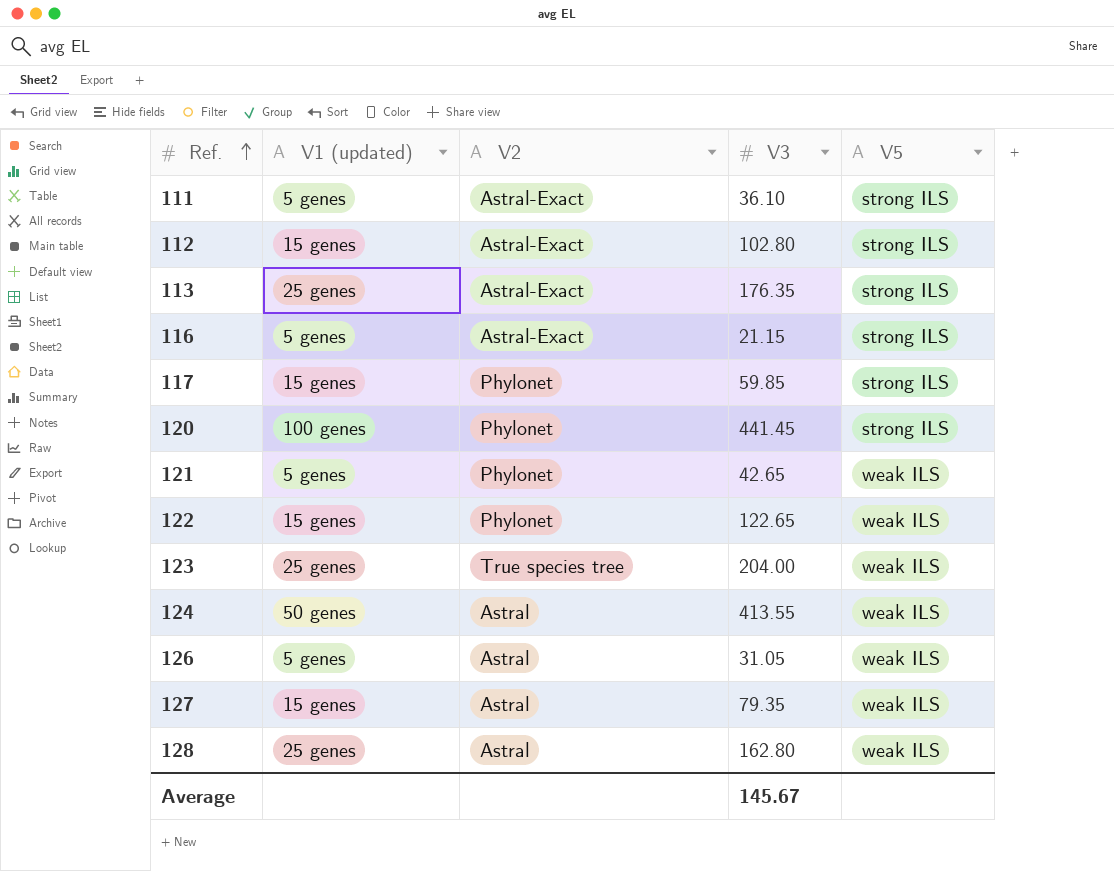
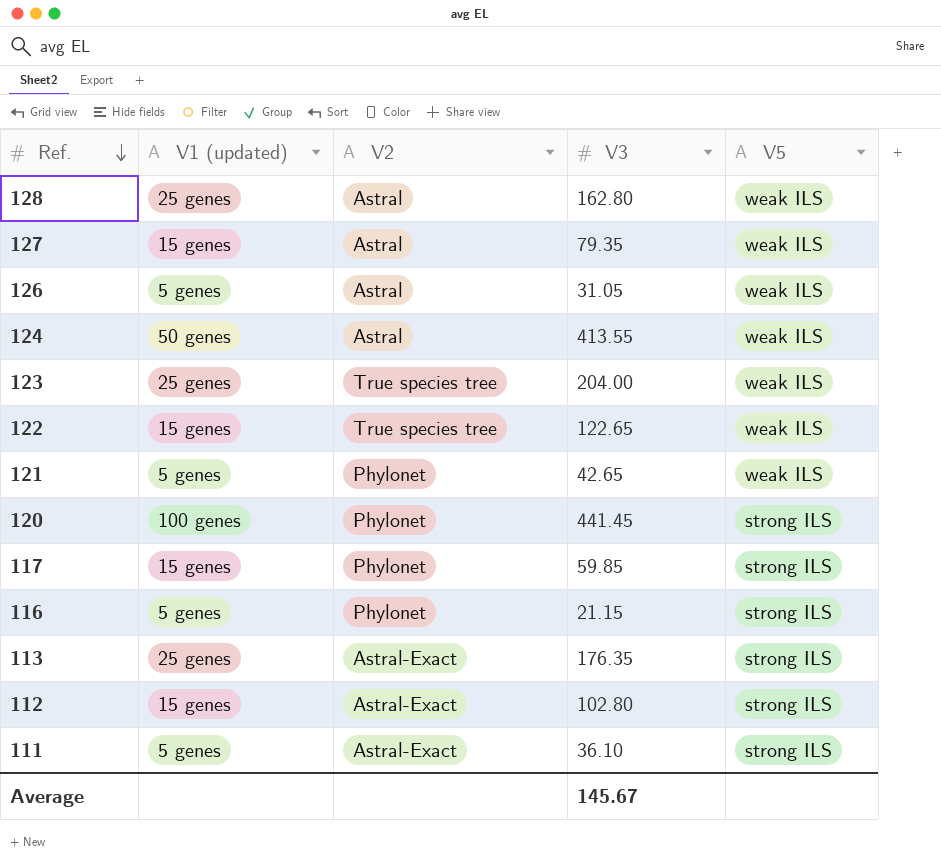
row order: Ref. ascending -> Ref. descending
122 | V2: Phylonet -> True species tree
116 | V2: Astral-Exact -> Phylonet

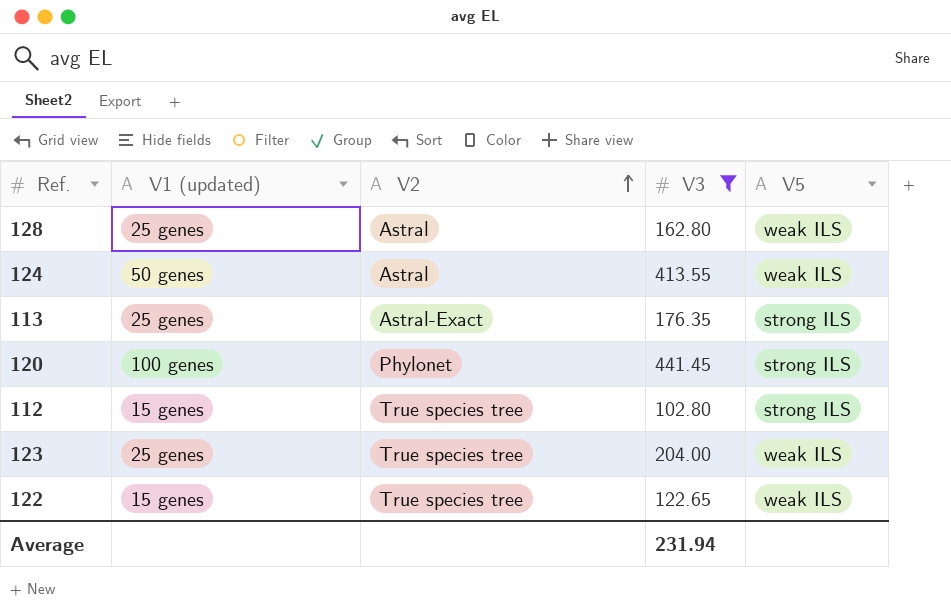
filter: none -> V3 >= 102.80
row order: Ref. descending -> V2 ascending
112 | V2: Astral-Exact -> True species tree
Average | V3: 145.67 -> 231.94

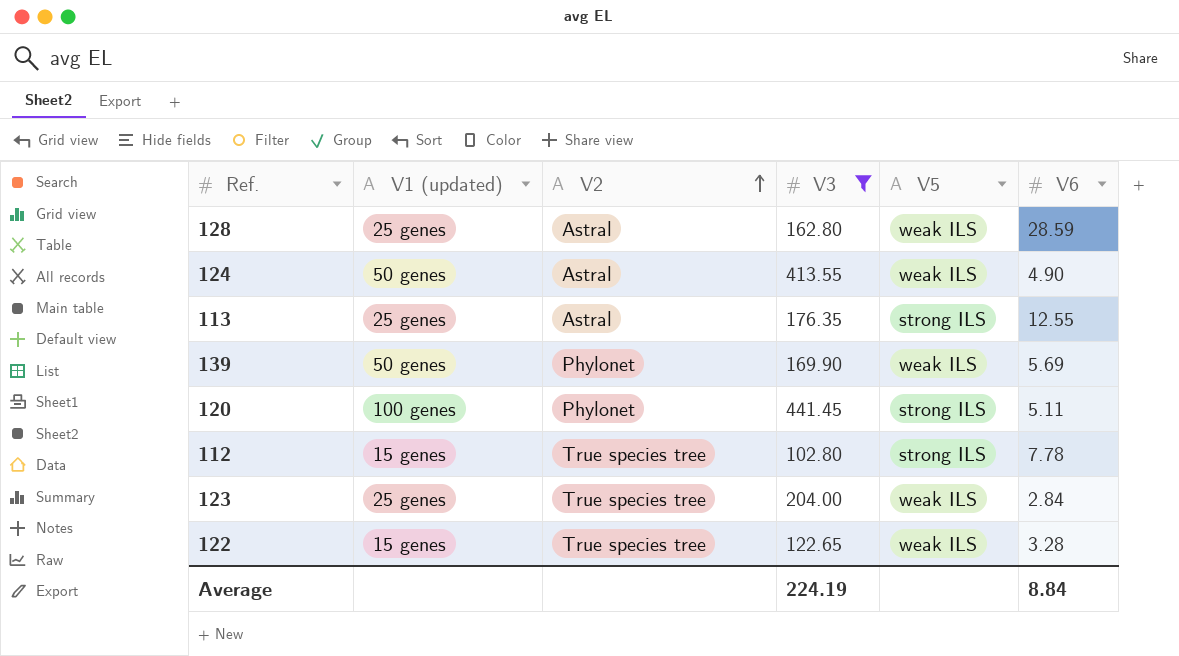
column V6 | position: none -> 6
113 | V2: Astral-Exact -> Astral
row 139: none -> 50 genes | Phylonet | 169.90 | weak ILS | 5.69
Average | V3: 231.94 -> 224.19

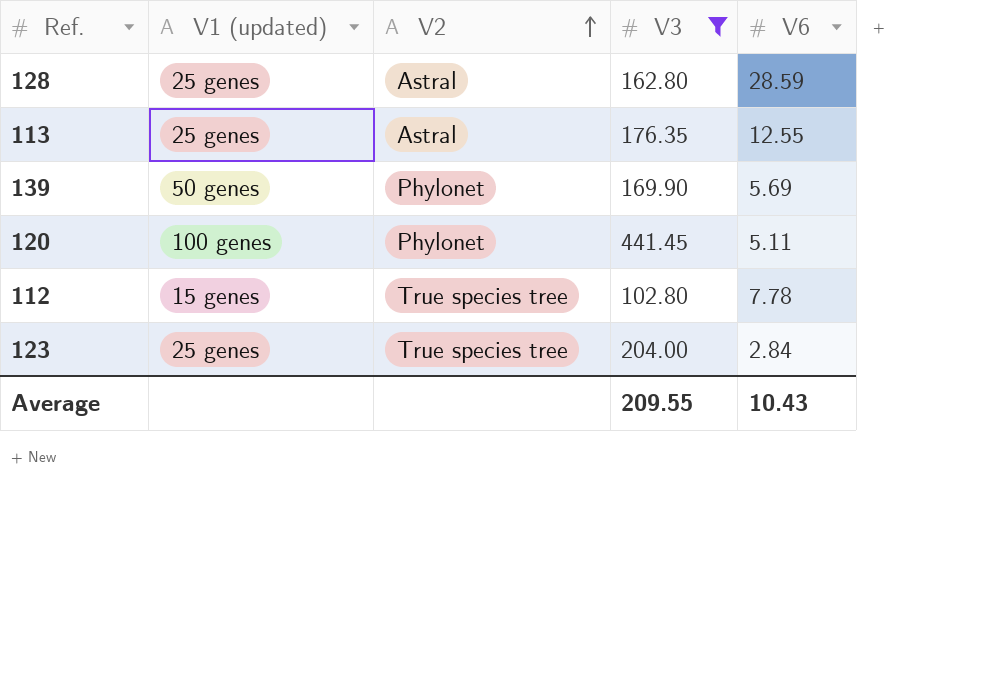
column V5 | position: 5 -> none
row 124: 50 genes | Astral | 413.55 | weak ILS | 4.90 -> none
row 122: 15 genes | True species tree | 122.65 | weak ILS | 3.28 -> none
Average | V3: 224.19 -> 209.55
Average | V6: 8.84 -> 10.43

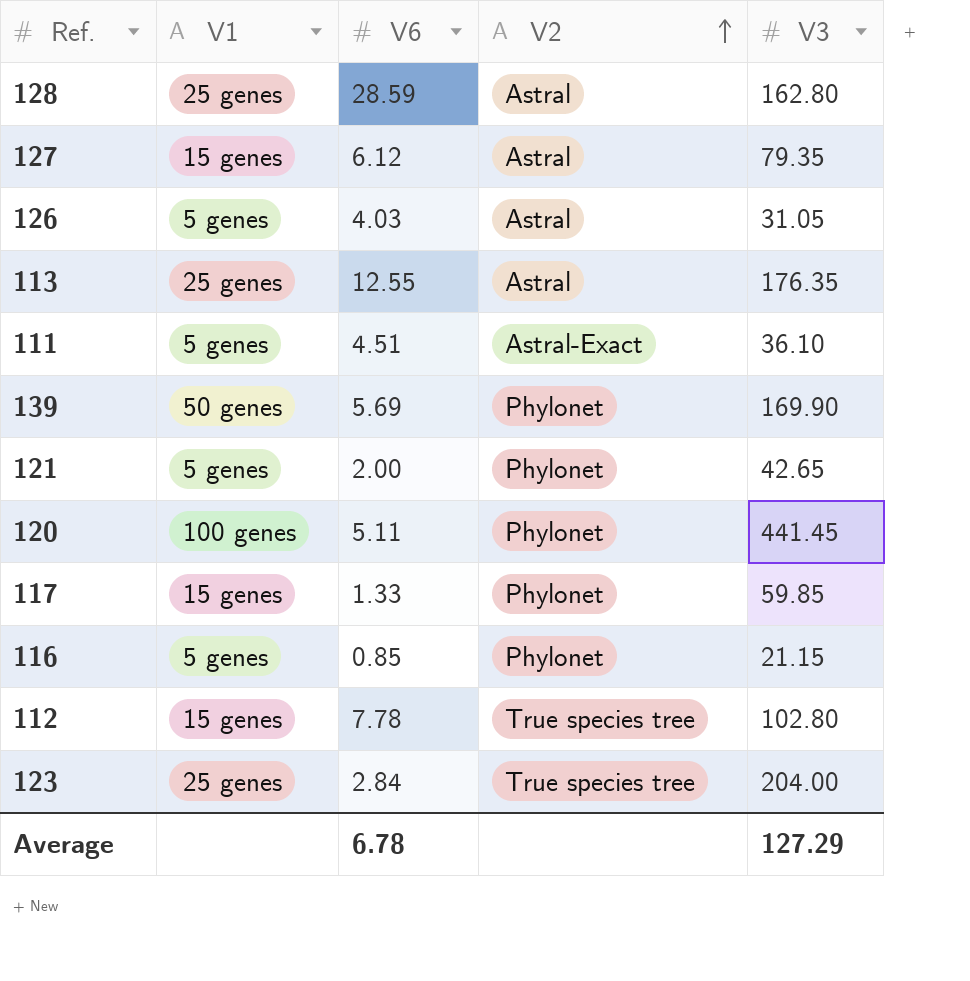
filter: V3 >= 102.80 -> none
column name: V1 (updated) -> V1
column V6 | position: 5 -> 3
Average | V6: 10.43 -> 6.78
Average | V3: 209.55 -> 127.29

